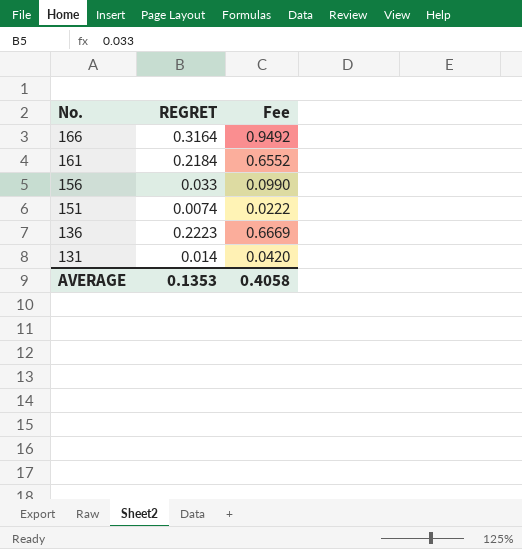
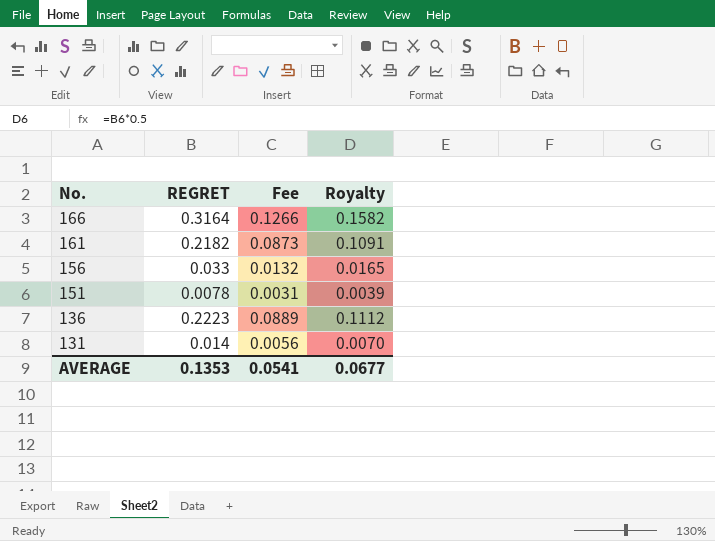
column Fee | formula: [REGRET] * 3 -> [REGRET] * 0.4
column Royalty | formula: none -> [REGRET] * 0.5
161 | REGRET: 0.2184 -> 0.2182
151 | REGRET: 0.0074 -> 0.0078
AVERAGE | Fee: 0.4058 -> 0.0541

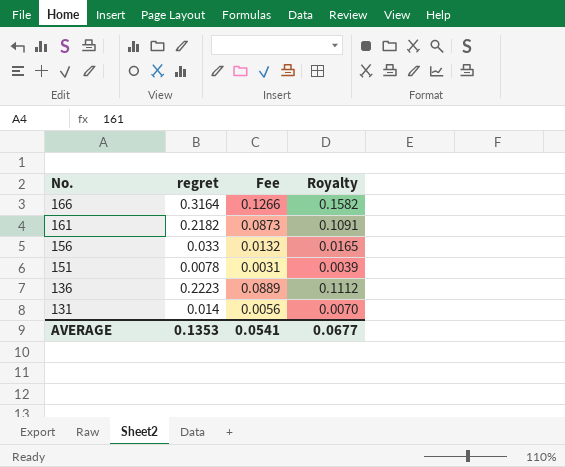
column name: REGRET -> regret

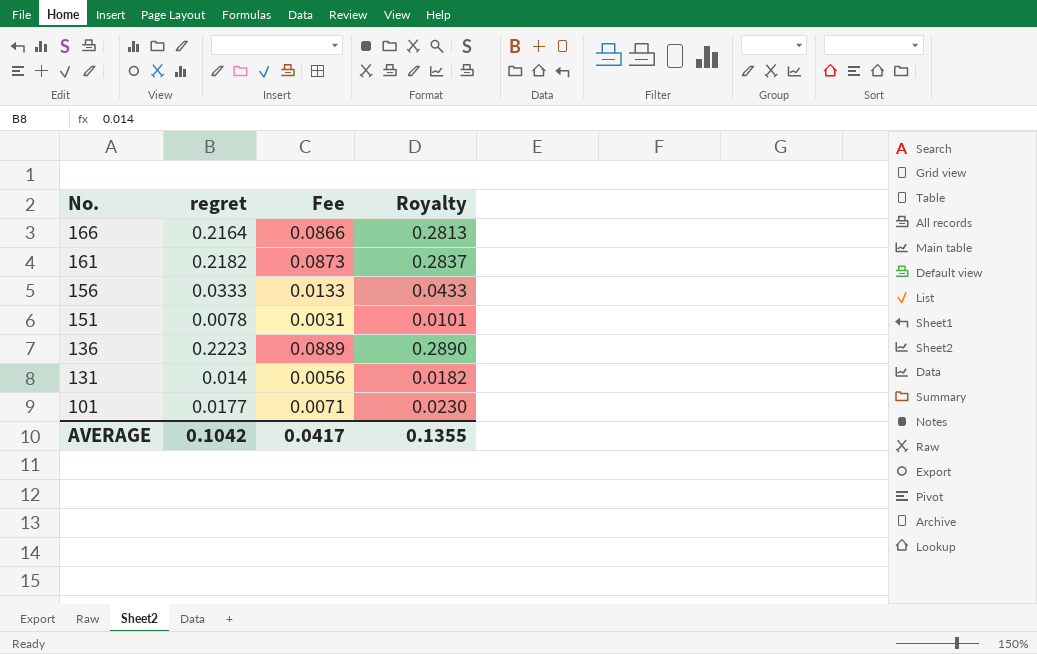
column Royalty | formula: [regret] * 0.5 -> [regret] * 1.3
166 | regret: 0.3164 -> 0.2164
166 | Fee: 0.1266 -> 0.0866
156 | regret: 0.033 -> 0.0333
156 | Fee: 0.0132 -> 0.0133
row 101: none -> 0.0177 | 0.0071 | 0.0230
AVERAGE | regret: 0.1353 -> 0.1042
AVERAGE | Fee: 0.0541 -> 0.0417
AVERAGE | Royalty: 0.0677 -> 0.1355

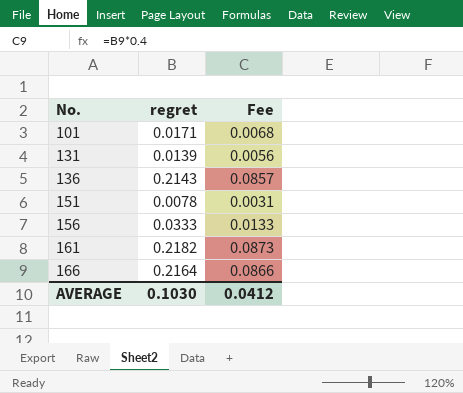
row order: No. descending -> No. ascending
column Royalty | formula: [regret] * 1.3 -> none
101 | regret: 0.0177 -> 0.0171
101 | Fee: 0.0071 -> 0.0068
131 | regret: 0.014 -> 0.0139
136 | regret: 0.2223 -> 0.2143
136 | Fee: 0.0889 -> 0.0857
AVERAGE | regret: 0.1042 -> 0.1030
AVERAGE | Fee: 0.0417 -> 0.0412

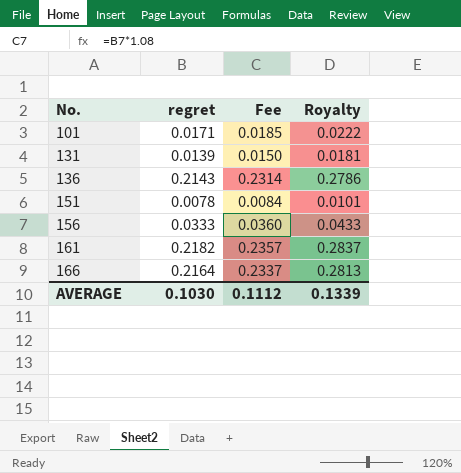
column Fee | formula: [regret] * 0.4 -> [regret] * 1.08
column Royalty | formula: none -> [regret] * 1.3
AVERAGE | Fee: 0.0412 -> 0.1112

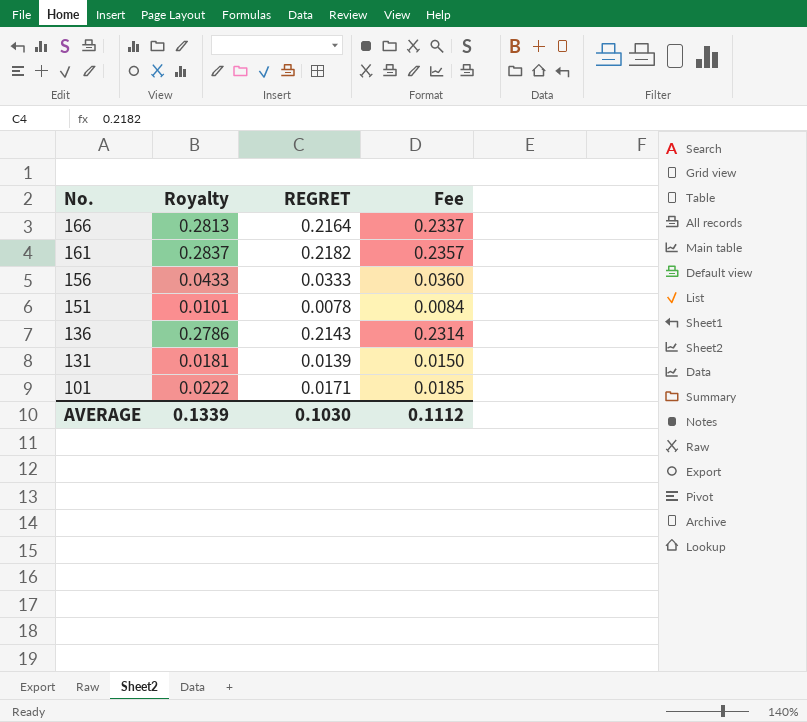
row order: No. ascending -> No. descending
column Royalty | position: 4 -> 2
column name: regret -> REGRET

